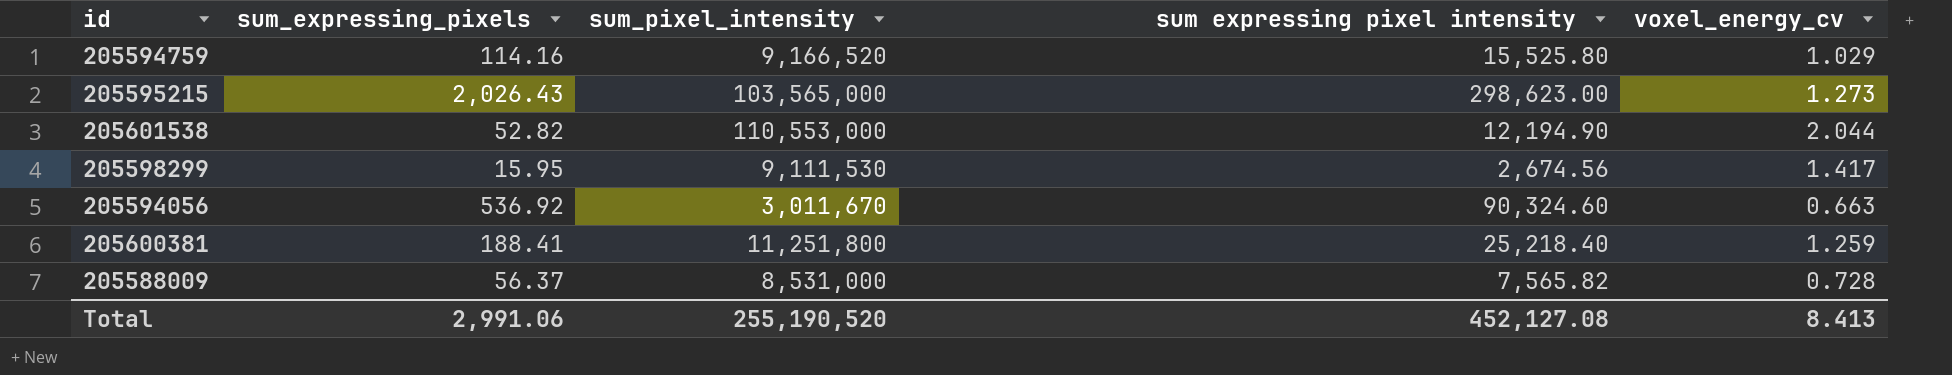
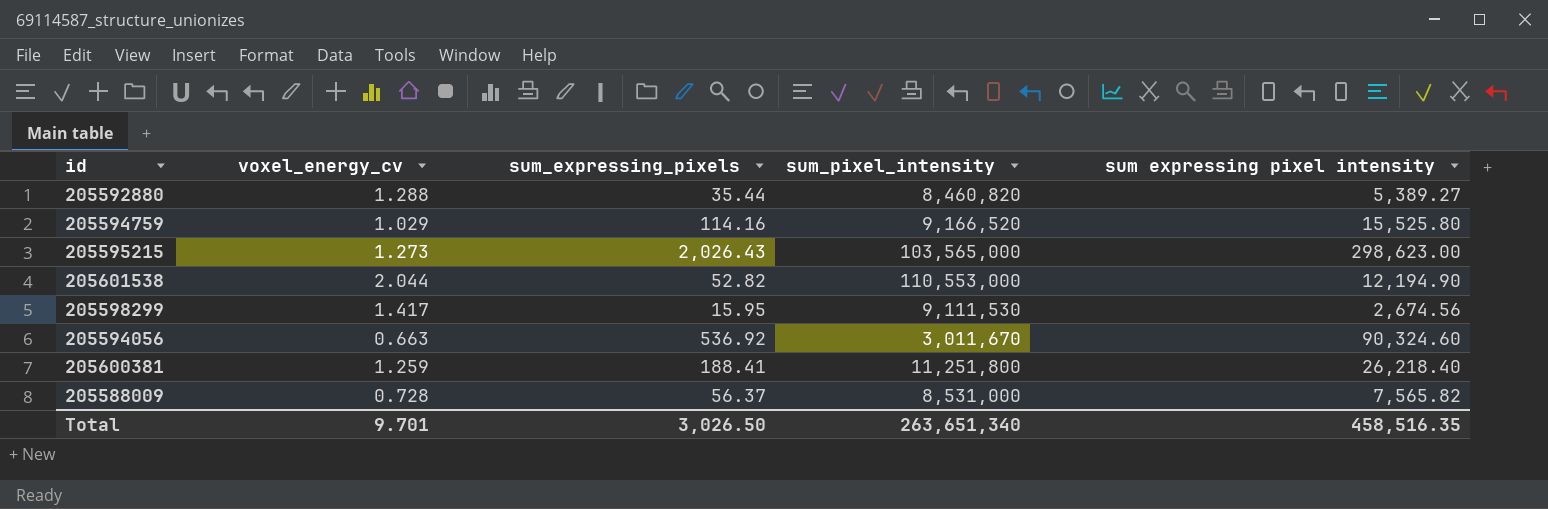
column voxel_energy_cv | position: 5 -> 2
row 205592880: none -> 1.288 | 35.44 | 8,460,820 | 5,389.27
205600381 | sum expressing pixel intensity: 25,218.40 -> 26,218.40
Total | voxel_energy_cv: 8.413 -> 9.701
Total | sum_expressing_pixels: 2,991.06 -> 3,026.50
Total | sum_pixel_intensity: 255,190,520 -> 263,651,340
Total | sum expressing pixel intensity: 452,127.08 -> 458,516.35

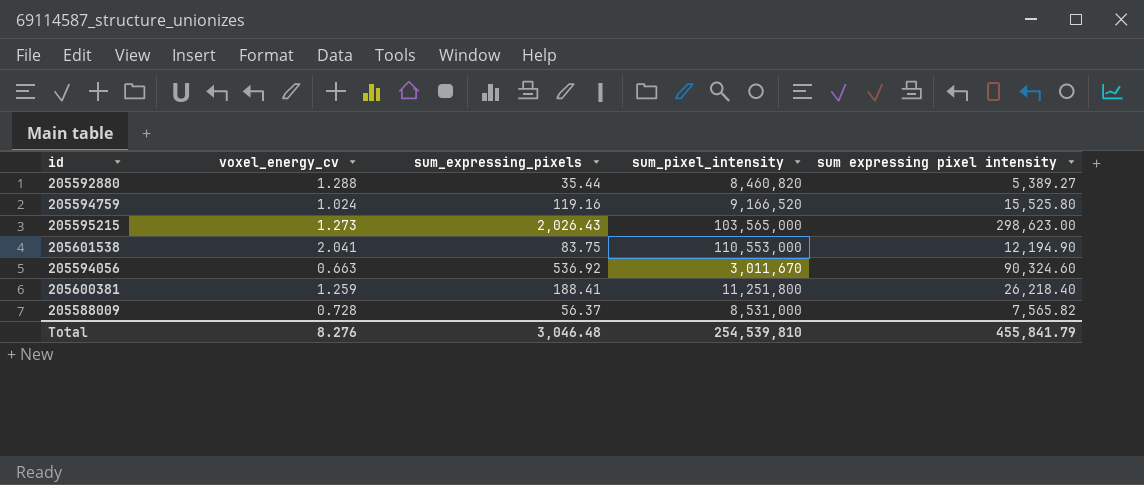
row 205598299: 1.417 | 15.95 | 9,111,530 | 2,674.56 -> none
205594759 | voxel_energy_cv: 1.029 -> 1.024
205594759 | sum_expressing_pixels: 114.16 -> 119.16
205601538 | voxel_energy_cv: 2.044 -> 2.041
205601538 | sum_expressing_pixels: 52.82 -> 83.75
Total | voxel_energy_cv: 9.701 -> 8.276
Total | sum_expressing_pixels: 3,026.50 -> 3,046.48
Total | sum_pixel_intensity: 263,651,340 -> 254,539,810
Total | sum expressing pixel intensity: 458,516.35 -> 455,841.79

